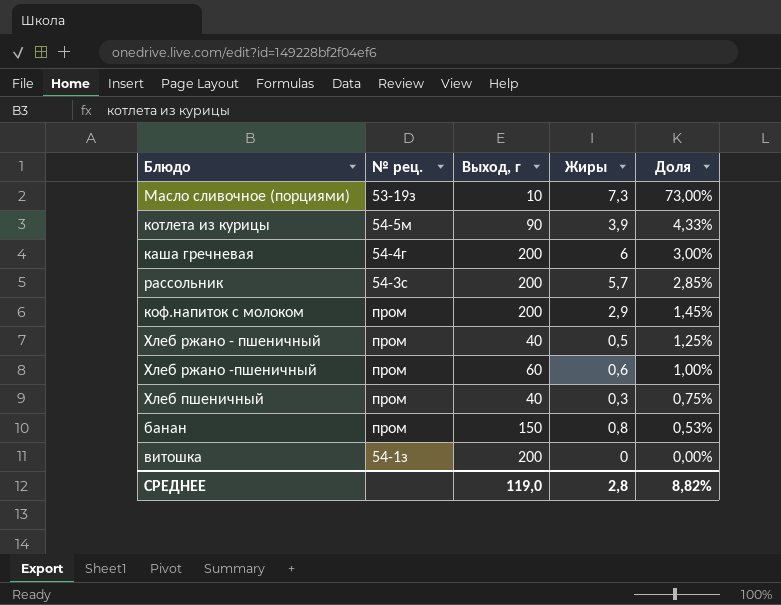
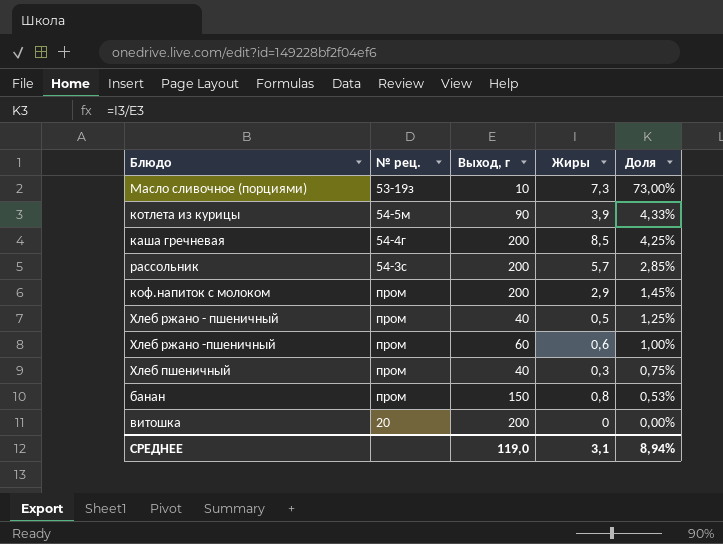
каша гречневая | Жиры: 6 -> 8,5
каша гречневая | Доля: 3,00% -> 4,25%
витошка | № рец.: 54-1з -> 20
СРЕДНЕЕ | Жиры: 2,8 -> 3,1
СРЕДНЕЕ | Доля: 8,82% -> 8,94%

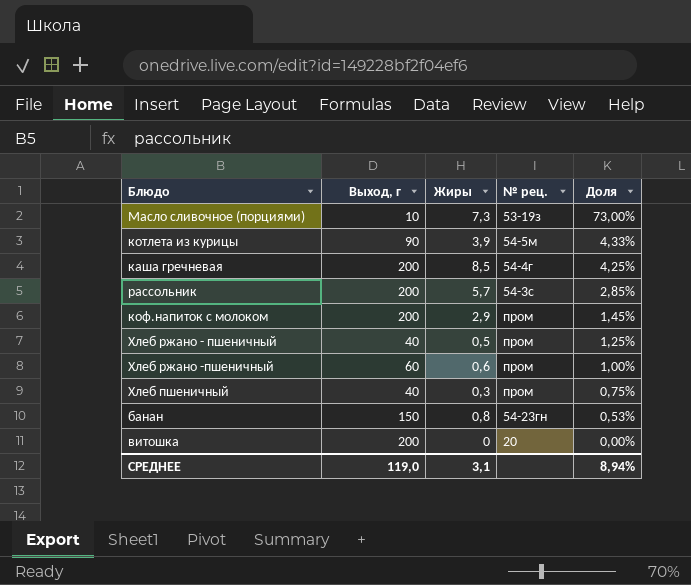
column № рец. | position: 2 -> 4
банан | № рец.: пром -> 54-23гн

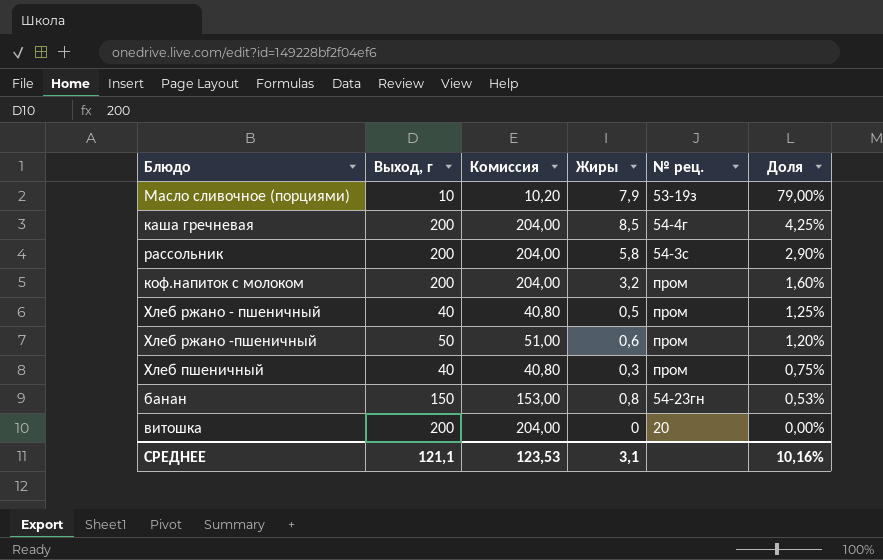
column Комиссия | formula: none -> [Выход, г] * 1,02
row котлета из курицы: 90 | 3,9 | 54-5м | 4,33% -> none
Масло сливочное (порциями) | Жиры: 7,3 -> 7,9
Масло сливочное (порциями) | Доля: 73,00% -> 79,00%
рассольник | Жиры: 5,7 -> 5,8
рассольник | Доля: 2,85% -> 2,90%
коф.напиток с молоком | Жиры: 2,9 -> 3,2
коф.напиток с молоком | Доля: 1,45% -> 1,60%
Хлеб ржано -пшеничный | Выход, г: 60 -> 50
Хлеб ржано -пшеничный | Доля: 1,00% -> 1,20%
СРЕДНЕЕ | Выход, г: 119,0 -> 121,1
СРЕДНЕЕ | Доля: 8,94% -> 10,16%

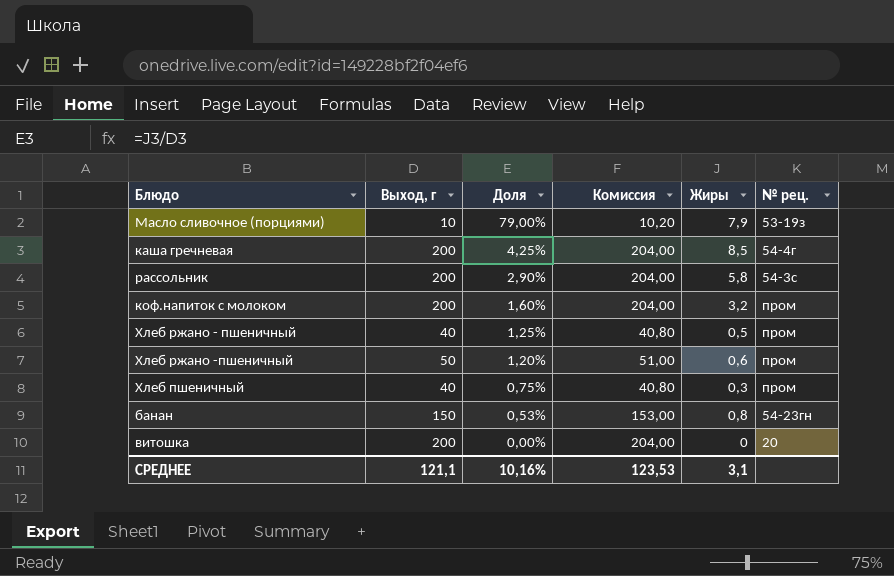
column Доля | position: 6 -> 3

